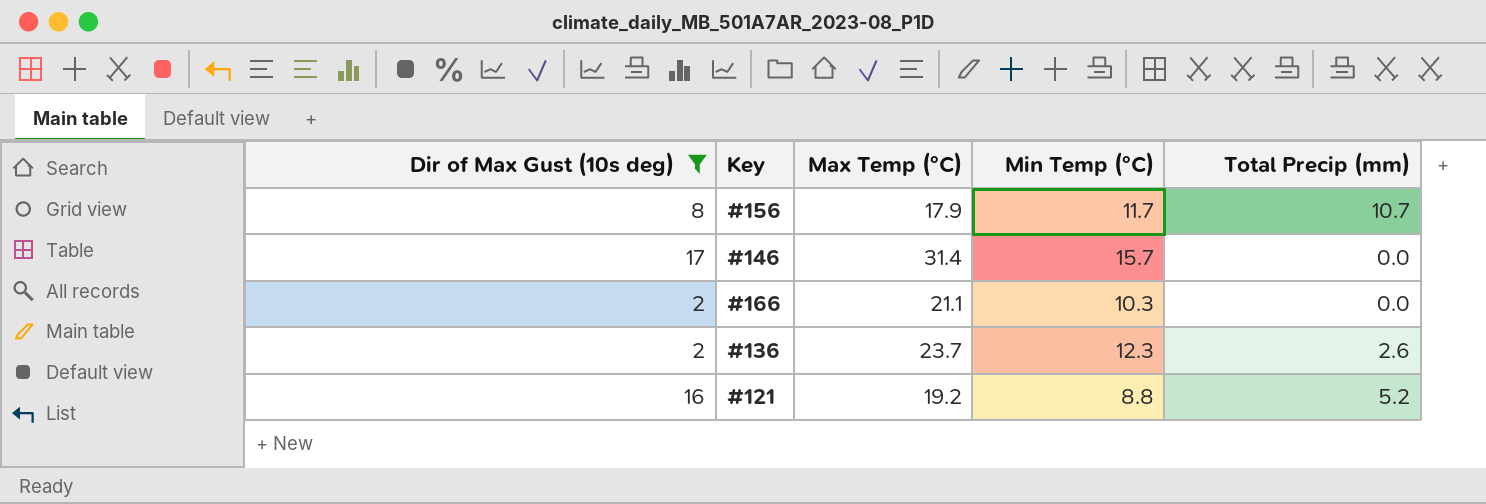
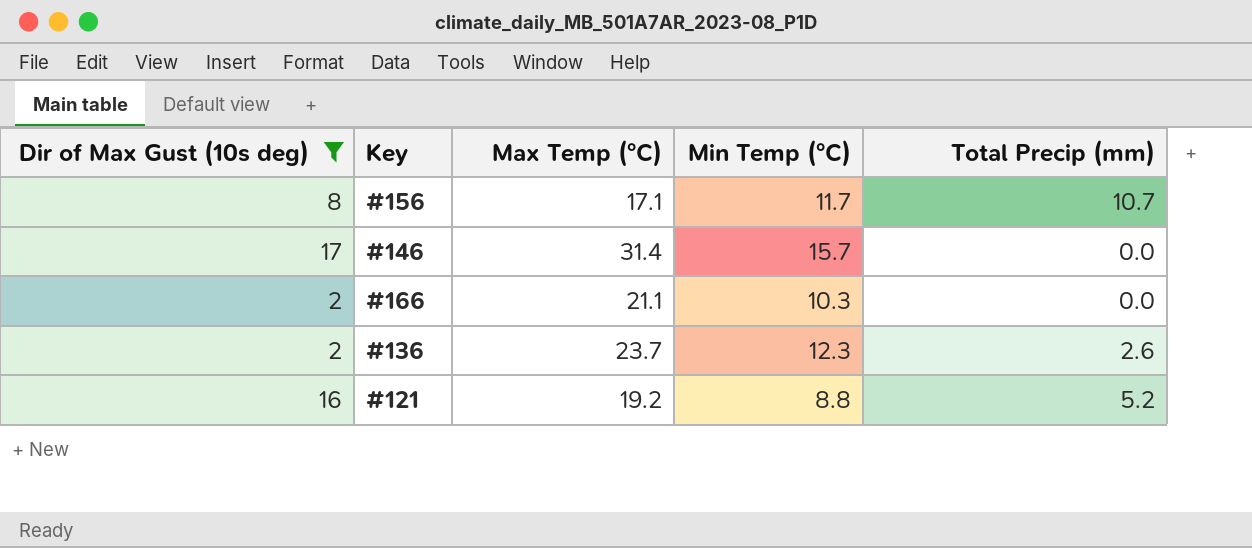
#156 | Max Temp (°C): 17.9 -> 17.1

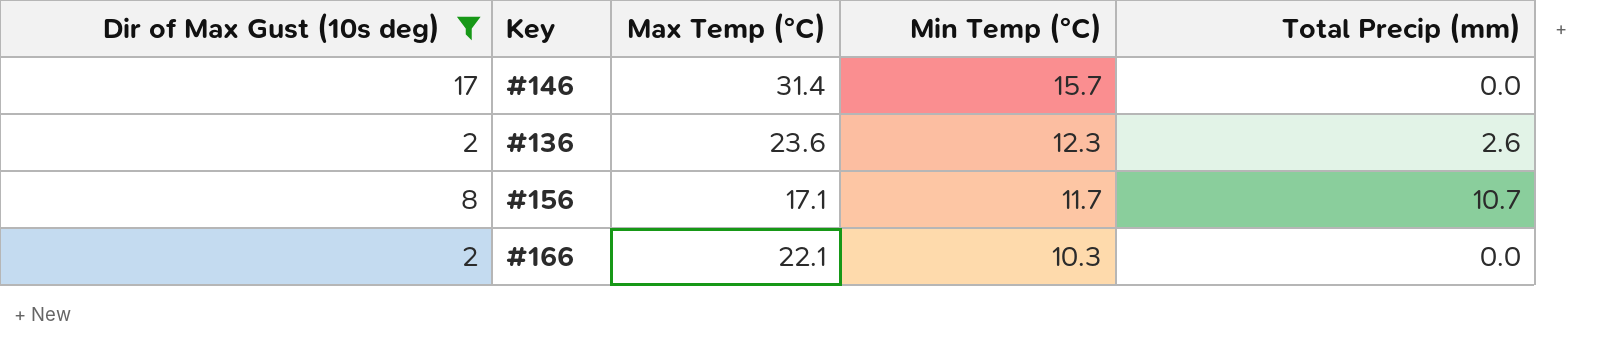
row order: none -> Min Temp (°C) descending
row #121: 16 | 19.2 | 8.8 | 5.2 -> none
#136 | Max Temp (°C): 23.7 -> 23.6
#166 | Max Temp (°C): 21.1 -> 22.1

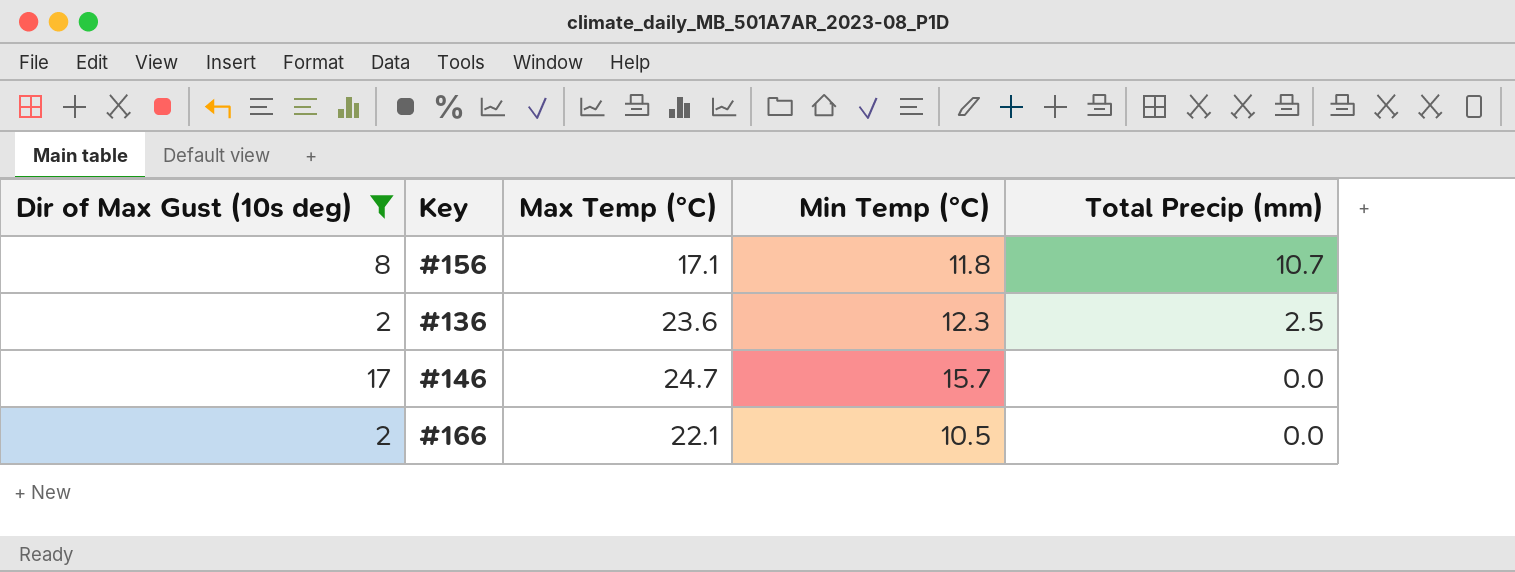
row order: Min Temp (°C) descending -> Total Precip (mm) descending
#156 | Min Temp (°C): 11.7 -> 11.8
#136 | Total Precip (mm): 2.6 -> 2.5
#146 | Max Temp (°C): 31.4 -> 24.7
#166 | Min Temp (°C): 10.3 -> 10.5

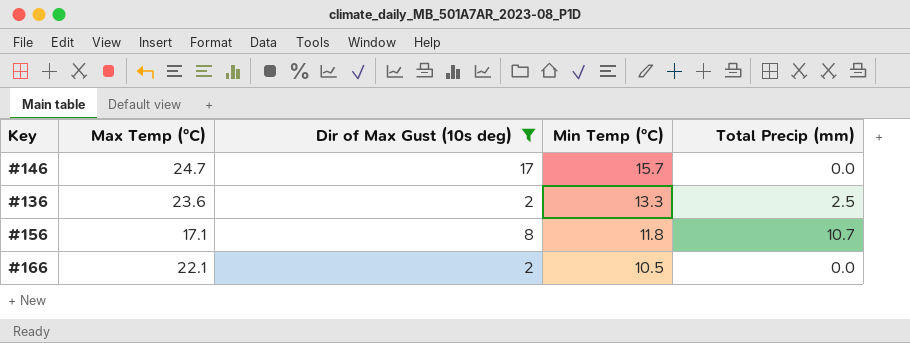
row order: Total Precip (mm) descending -> Min Temp (°C) descending
column Dir of Max Gust (10s deg) | position: 1 -> 3
#136 | Min Temp (°C): 12.3 -> 13.3

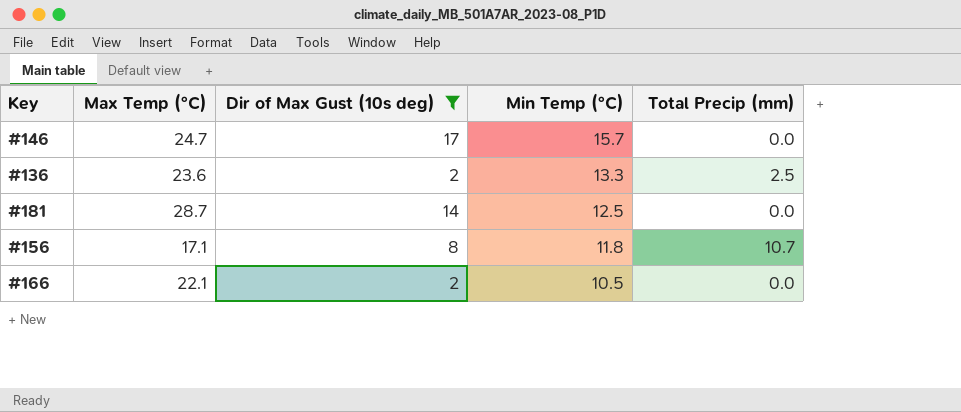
row #181: none -> 28.7 | 14 | 12.5 | 0.0

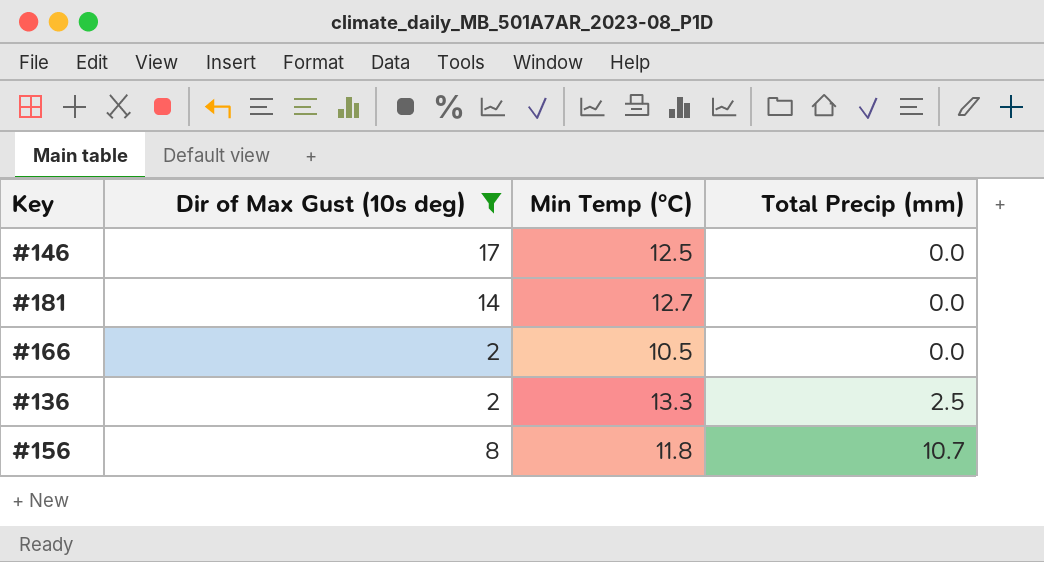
row order: Min Temp (°C) descending -> Total Precip (mm) ascending
column Max Temp (°C) | position: 2 -> none
#146 | Min Temp (°C): 15.7 -> 12.5
#181 | Min Temp (°C): 12.5 -> 12.7

